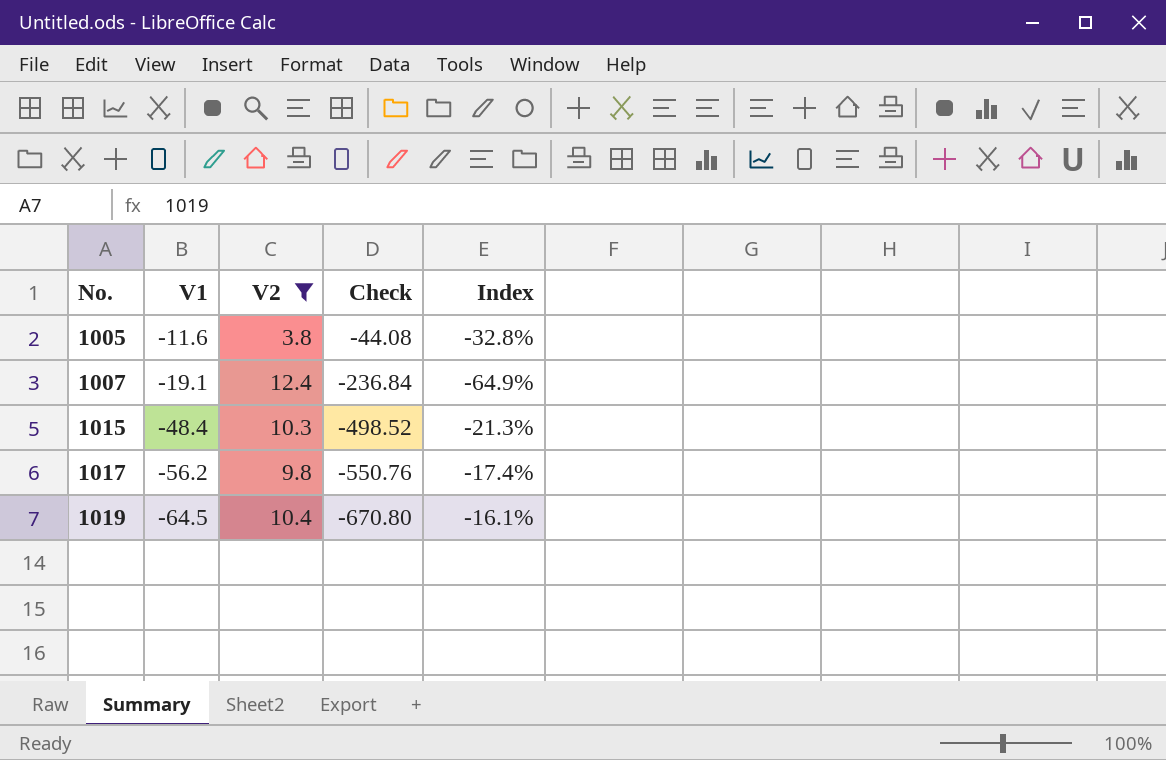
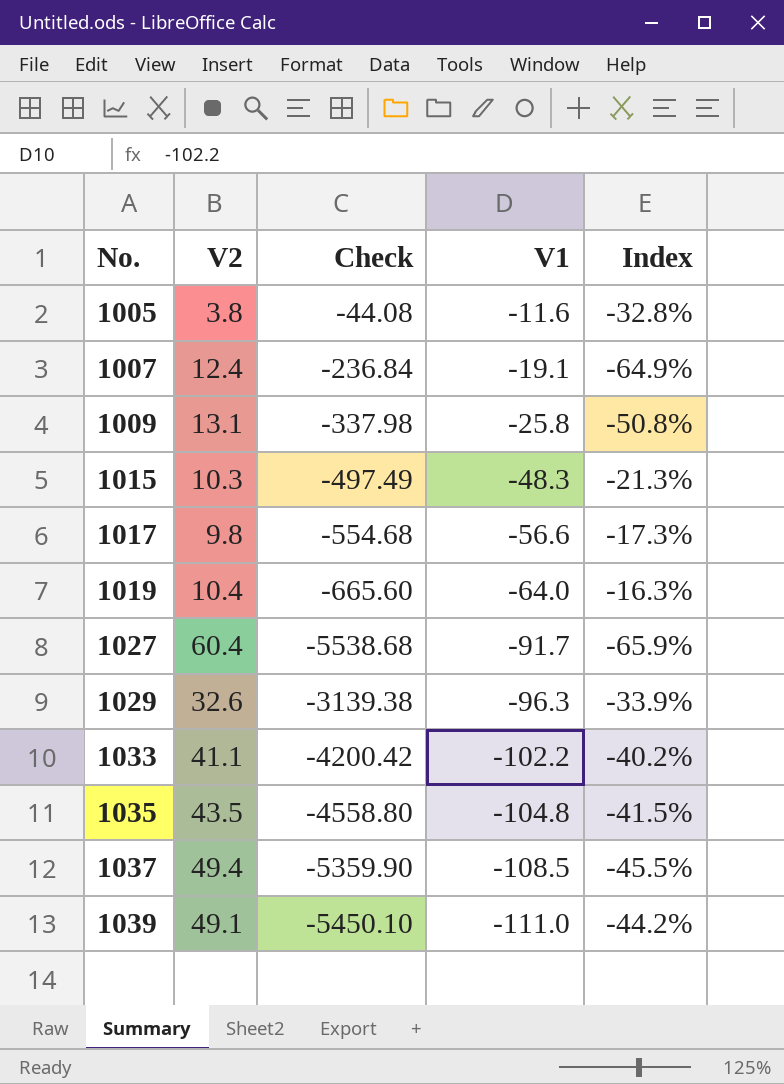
filter: V2 <= 12.4 -> none
column V1 | position: 2 -> 4
1015 | Check: -498.52 -> -497.49
1015 | V1: -48.4 -> -48.3
1017 | Check: -550.76 -> -554.68
1017 | V1: -56.2 -> -56.6
1017 | Index: -17.4% -> -17.3%
1019 | Check: -670.80 -> -665.60
1019 | V1: -64.5 -> -64.0
1019 | Index: -16.1% -> -16.3%

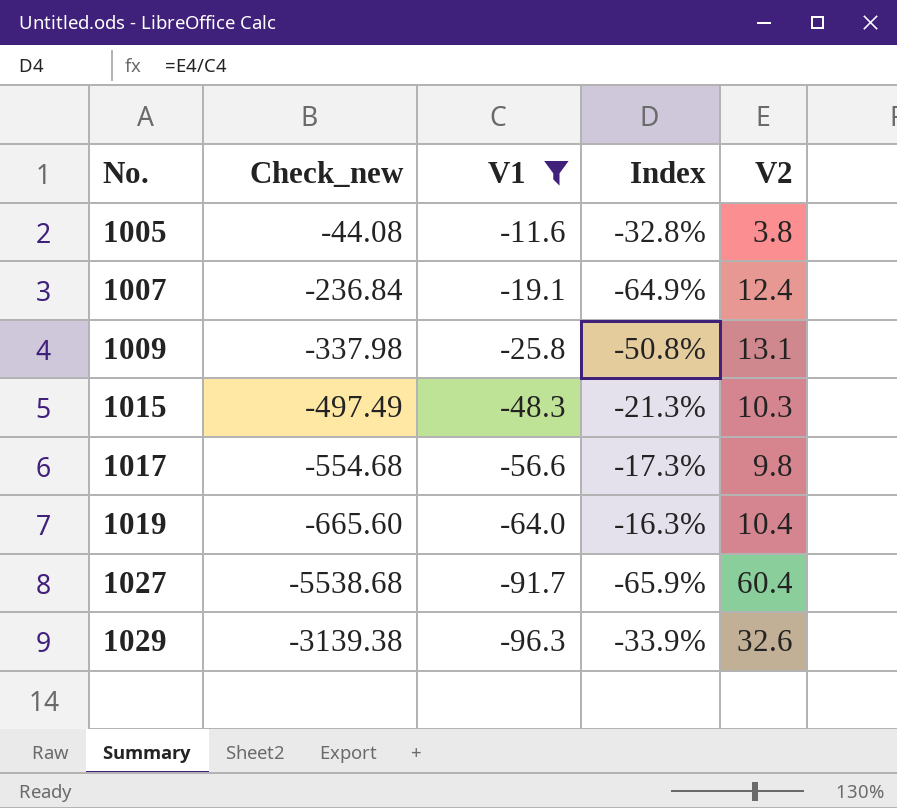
filter: none -> V1 >= -96.3
column name: Check -> Check_new
column V2 | position: 2 -> 5

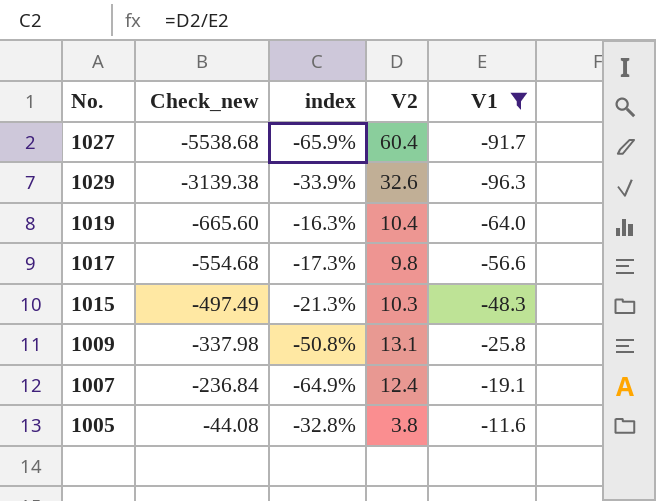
row order: No. ascending -> Check_new ascending
column name: Index -> index
column V1 | position: 3 -> 5

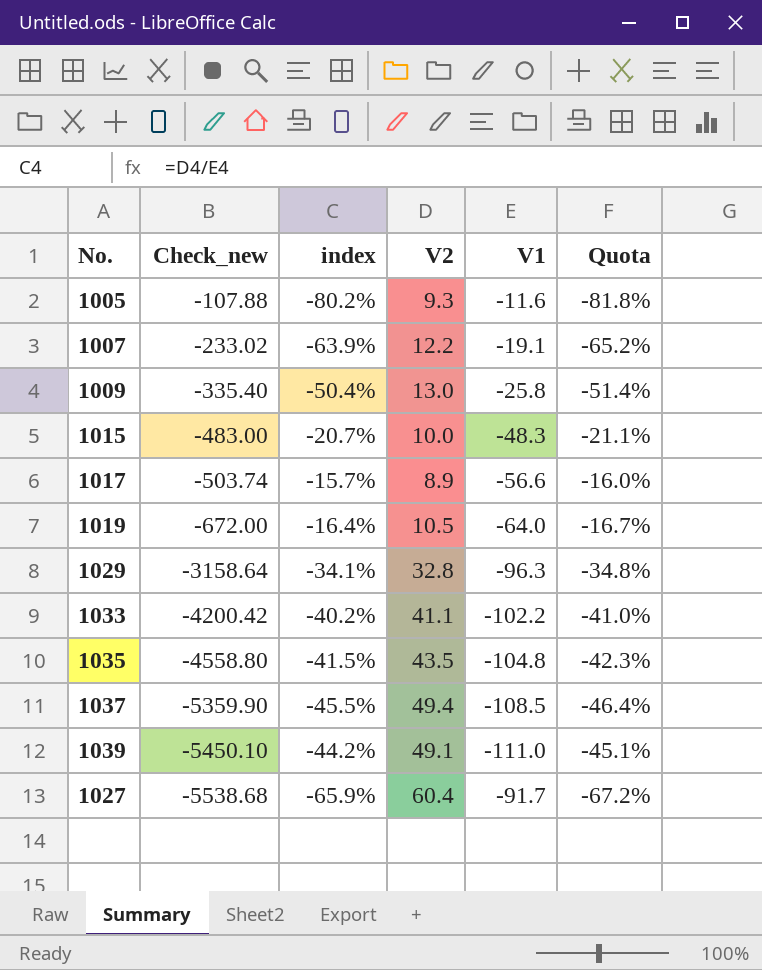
filter: V1 >= -96.3 -> none
row order: Check_new ascending -> Check_new descending
column Quota | formula: none -> [index] * 1.02
1005 | Check_new: -44.08 -> -107.88
1005 | index: -32.8% -> -80.2%
1005 | V2: 3.8 -> 9.3
1007 | Check_new: -236.84 -> -233.02
1007 | index: -64.9% -> -63.9%
1007 | V2: 12.4 -> 12.2
1009 | Check_new: -337.98 -> -335.40
1009 | index: -50.8% -> -50.4%
1009 | V2: 13.1 -> 13.0
1015 | Check_new: -497.49 -> -483.00
1015 | index: -21.3% -> -20.7%
1015 | V2: 10.3 -> 10.0
1017 | Check_new: -554.68 -> -503.74
1017 | index: -17.3% -> -15.7%
1017 | V2: 9.8 -> 8.9
1019 | Check_new: -665.60 -> -672.00
1019 | index: -16.3% -> -16.4%
1019 | V2: 10.4 -> 10.5
1029 | Check_new: -3139.38 -> -3158.64
1029 | index: -33.9% -> -34.1%
1029 | V2: 32.6 -> 32.8

